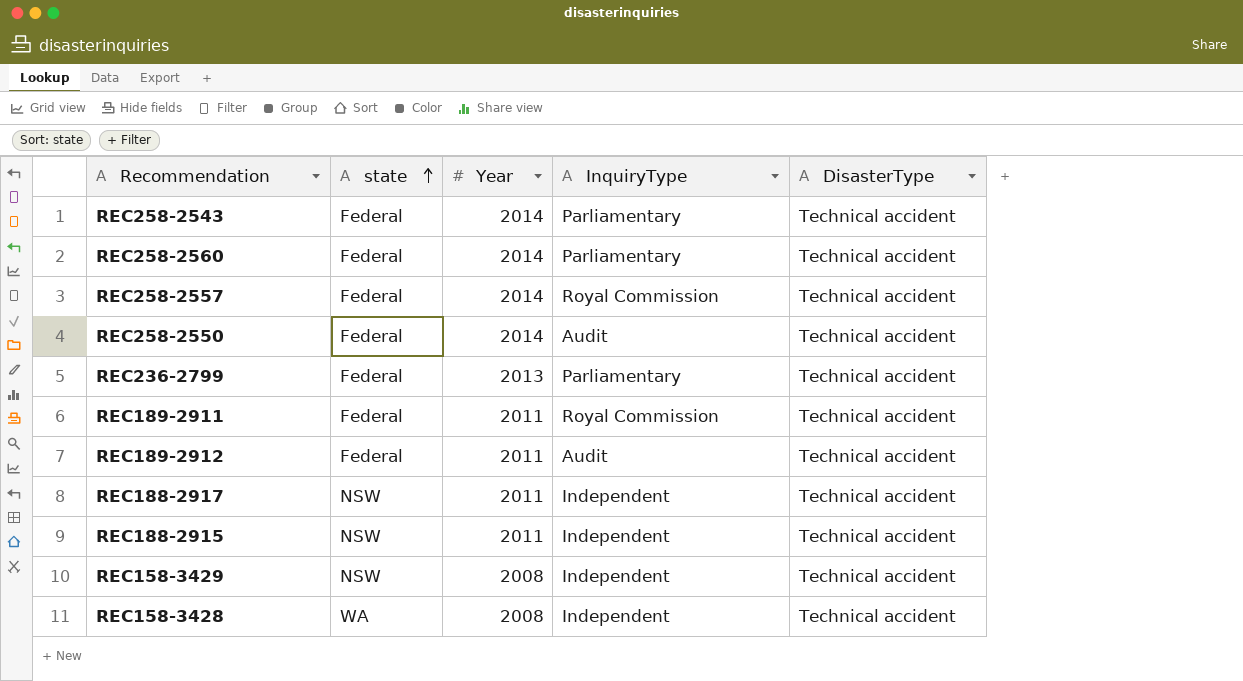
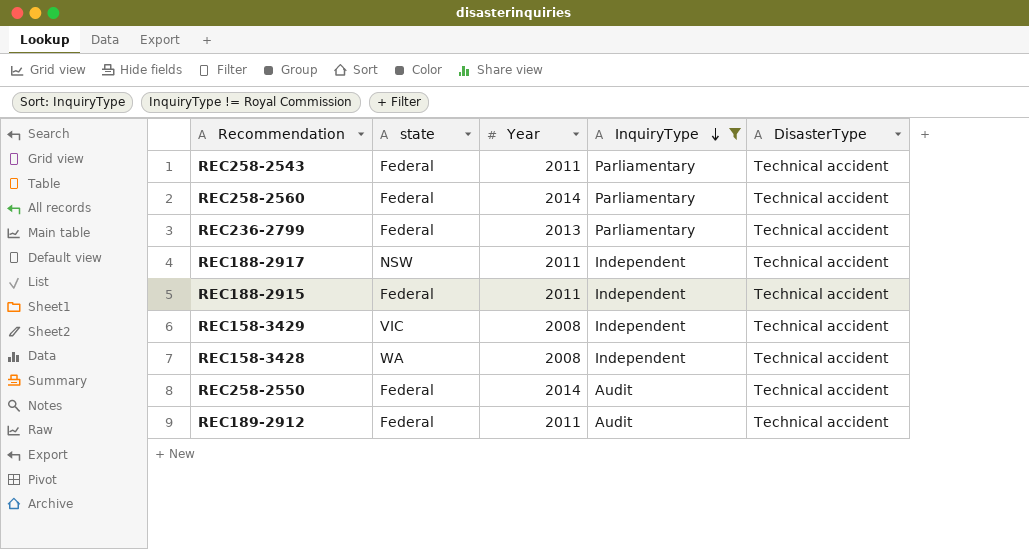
filter: none -> InquiryType != Royal Commission
row order: state ascending -> InquiryType descending
REC258-2543 | Year: 2014 -> 2011
REC188-2915 | state: NSW -> Federal
REC158-3429 | state: NSW -> VIC

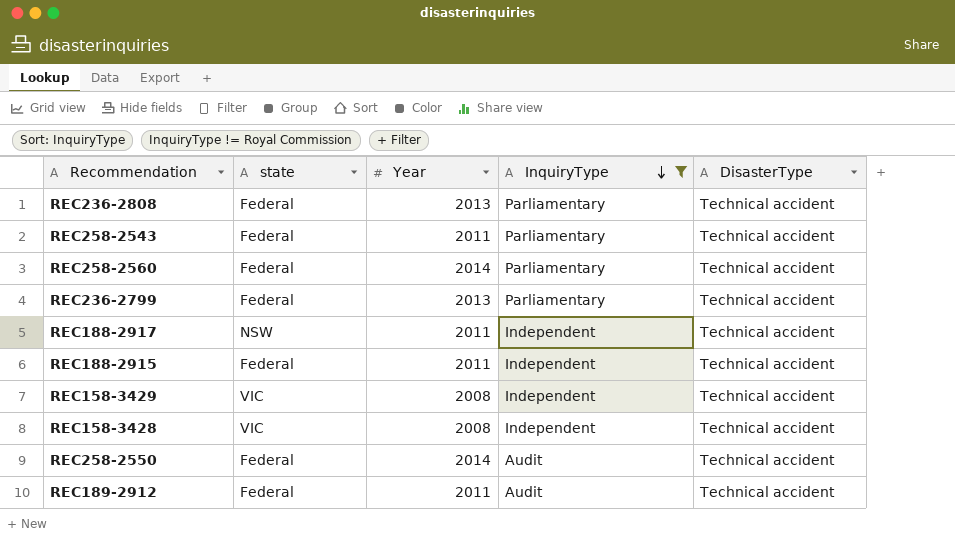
row REC236-2808: none -> Federal | 2013 | Parliamentary | Technical accident
REC158-3428 | state: WA -> VIC

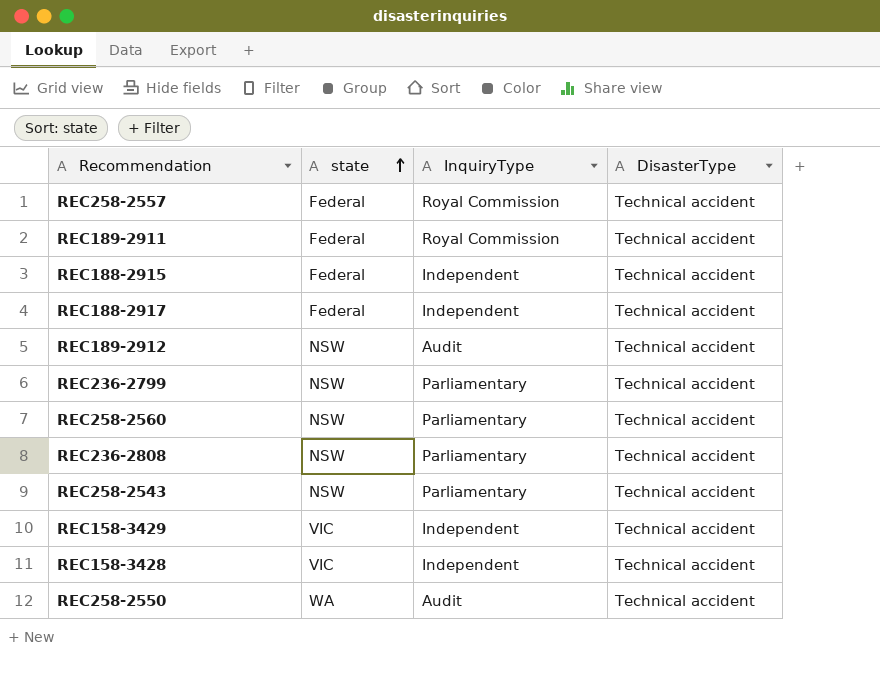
filter: InquiryType != Royal Commission -> none
row order: InquiryType descending -> state ascending
column Year | position: 3 -> none
REC188-2917 | state: NSW -> Federal
REC189-2912 | state: Federal -> NSW
REC236-2799 | state: Federal -> NSW
REC258-2560 | state: Federal -> NSW
REC236-2808 | state: Federal -> NSW
REC258-2543 | state: Federal -> NSW
REC258-2550 | state: Federal -> WA

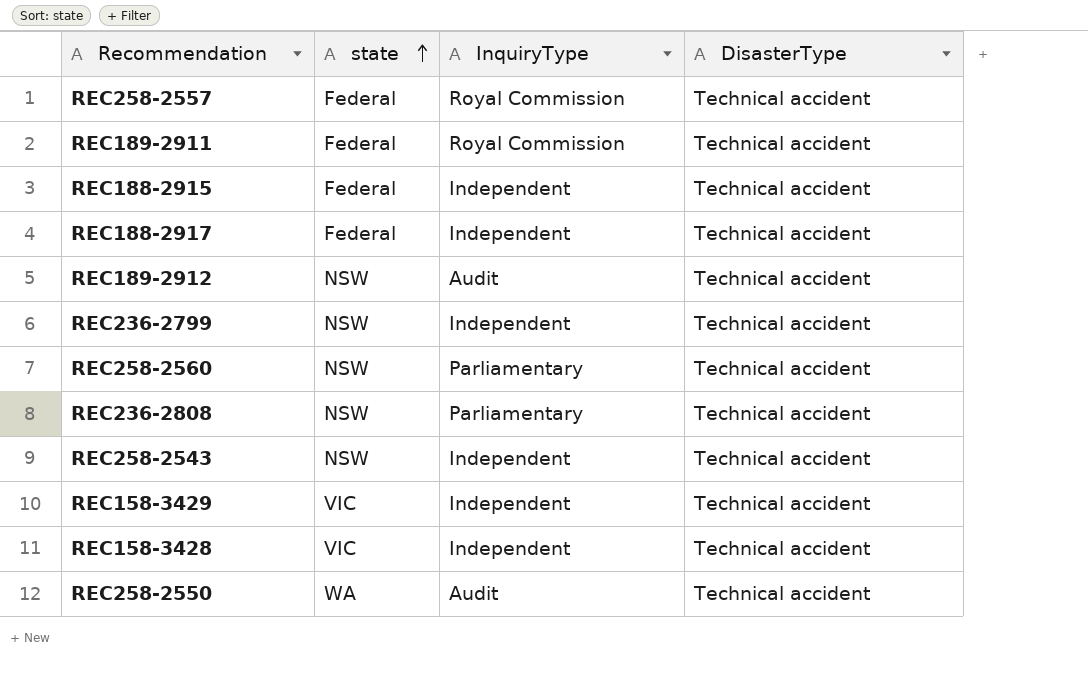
REC236-2799 | InquiryType: Parliamentary -> Independent
REC258-2543 | InquiryType: Parliamentary -> Independent

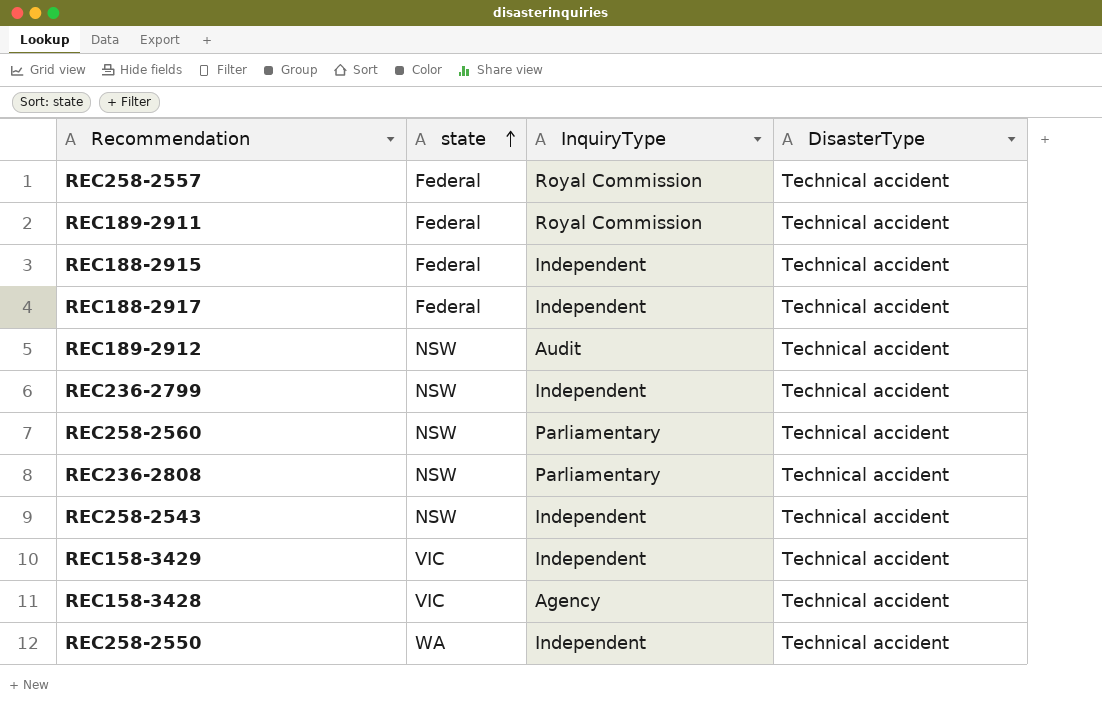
REC158-3428 | InquiryType: Independent -> Agency
REC258-2550 | InquiryType: Audit -> Independent

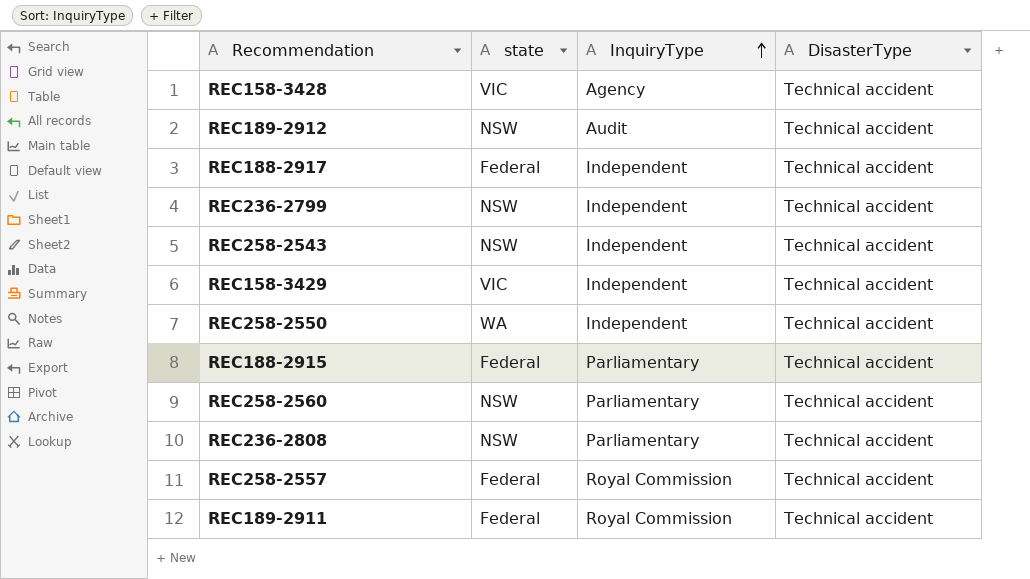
row order: state ascending -> InquiryType ascending
REC188-2915 | InquiryType: Independent -> Parliamentary

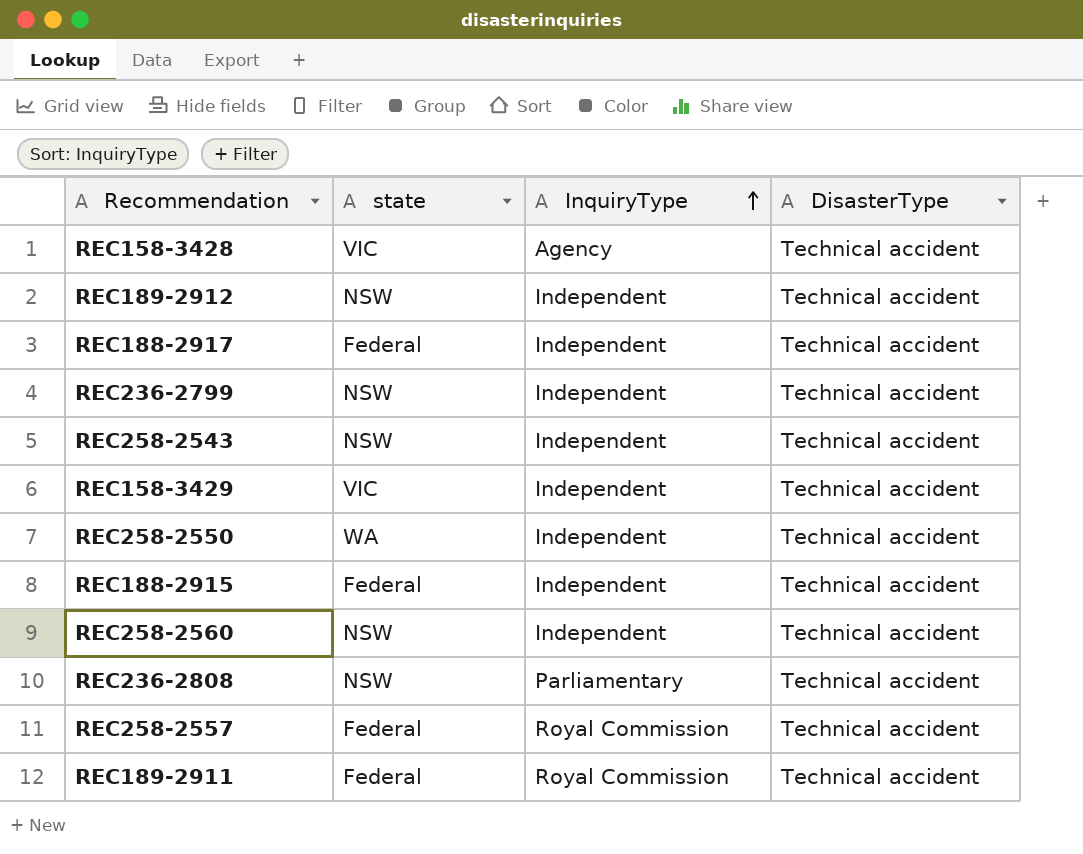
REC189-2912 | InquiryType: Audit -> Independent
REC188-2915 | InquiryType: Parliamentary -> Independent
REC258-2560 | InquiryType: Parliamentary -> Independent

